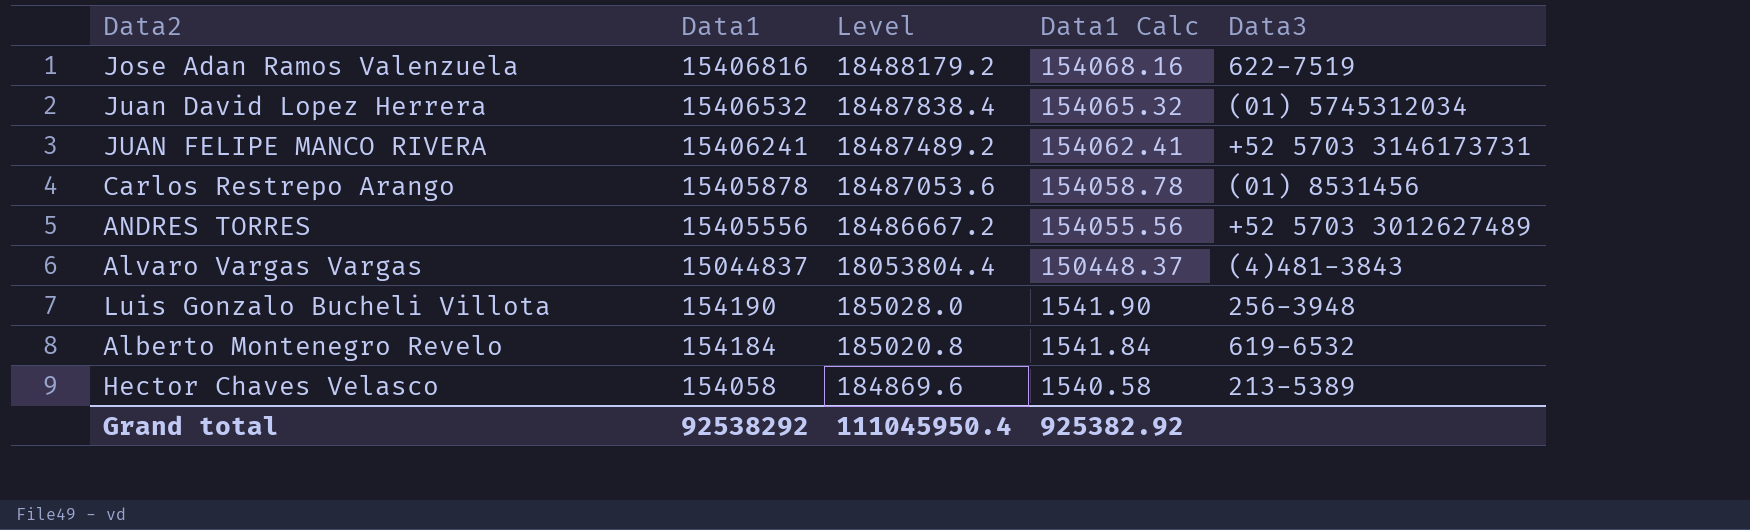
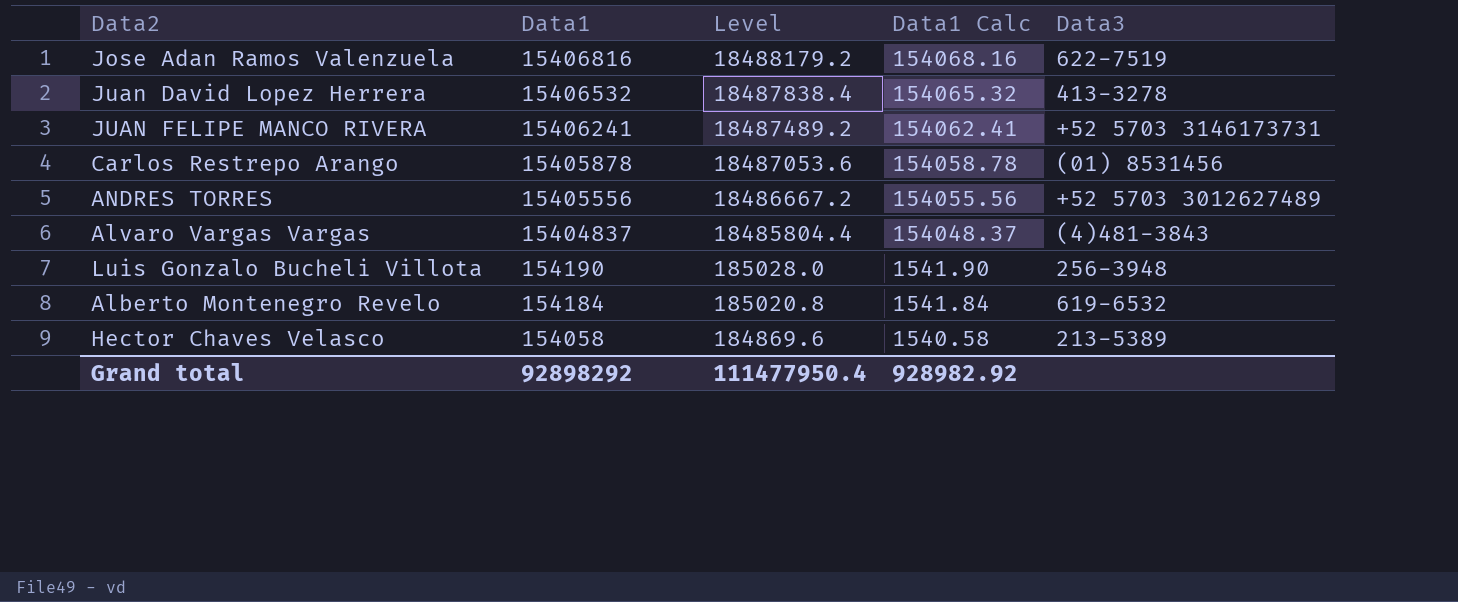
Juan David Lopez Herrera | Data3: (01) 5745312034 -> 413-3278
Alvaro Vargas Vargas | Data1: 15044837 -> 15404837
Alvaro Vargas Vargas | Level: 18053804.4 -> 18485804.4
Alvaro Vargas Vargas | Data1 Calc: 150448.37 -> 154048.37
Grand total | Data1: 92538292 -> 92898292
Grand total | Level: 111045950.4 -> 111477950.4
Grand total | Data1 Calc: 925382.92 -> 928982.92

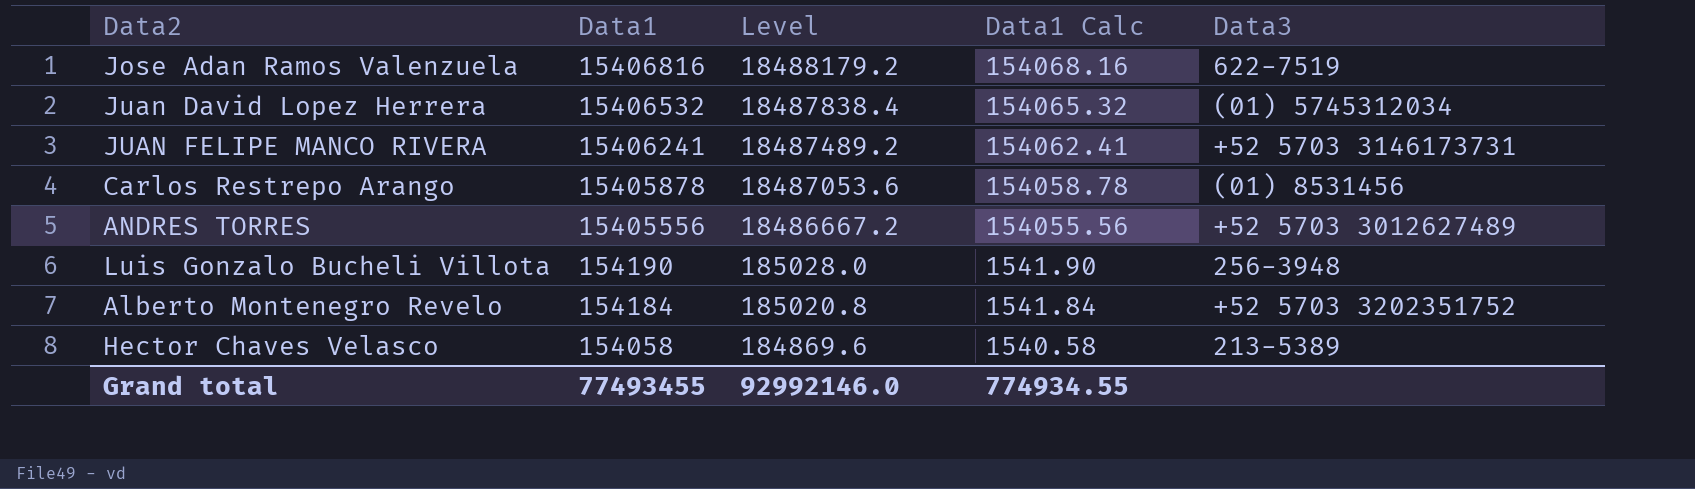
row Alvaro Vargas Vargas: 15404837 | 18485804.4 | 154048.37 | (4)481-3843 -> none
Juan David Lopez Herrera | Data3: 413-3278 -> (01) 5745312034
Alberto Montenegro Revelo | Data3: 619-6532 -> +52 5703 3202351752
Grand total | Data1: 92898292 -> 77493455
Grand total | Level: 111477950.4 -> 92992146.0
Grand total | Data1 Calc: 928982.92 -> 774934.55

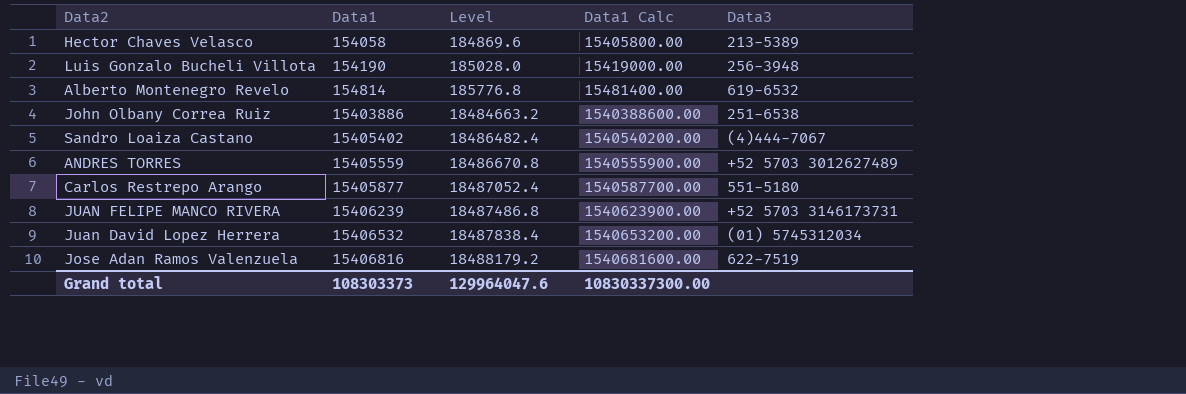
row order: Data1 descending -> Data1 ascending
column Data1 Calc | formula: [Data1] * 0.01 -> [Data1] * 100
Alberto Montenegro Revelo | Data1: 154184 -> 154814
Alberto Montenegro Revelo | Level: 185020.8 -> 185776.8
Alberto Montenegro Revelo | Data3: +52 5703 3202351752 -> 619-6532
row John Olbany Correa Ruiz: none -> 15403886 | 18484663.2 | 1540388600.00 | 251-6538
row Sandro Loaiza Castano: none -> 15405402 | 18486482.4 | 1540540200.00 | (4)444-7067
ANDRES TORRES | Data1: 15405556 -> 15405559
ANDRES TORRES | Level: 18486667.2 -> 18486670.8
Carlos Restrepo Arango | Data1: 15405878 -> 15405877
Carlos Restrepo Arango | Level: 18487053.6 -> 18487052.4
Carlos Restrepo Arango | Data3: (01) 8531456 -> 551-5180
JUAN FELIPE MANCO RIVERA | Data1: 15406241 -> 15406239
JUAN FELIPE MANCO RIVERA | Level: 18487489.2 -> 18487486.8
Grand total | Data1: 77493455 -> 108303373
Grand total | Level: 92992146.0 -> 129964047.6
Grand total | Data1 Calc: 774934.55 -> 10830337300.00

